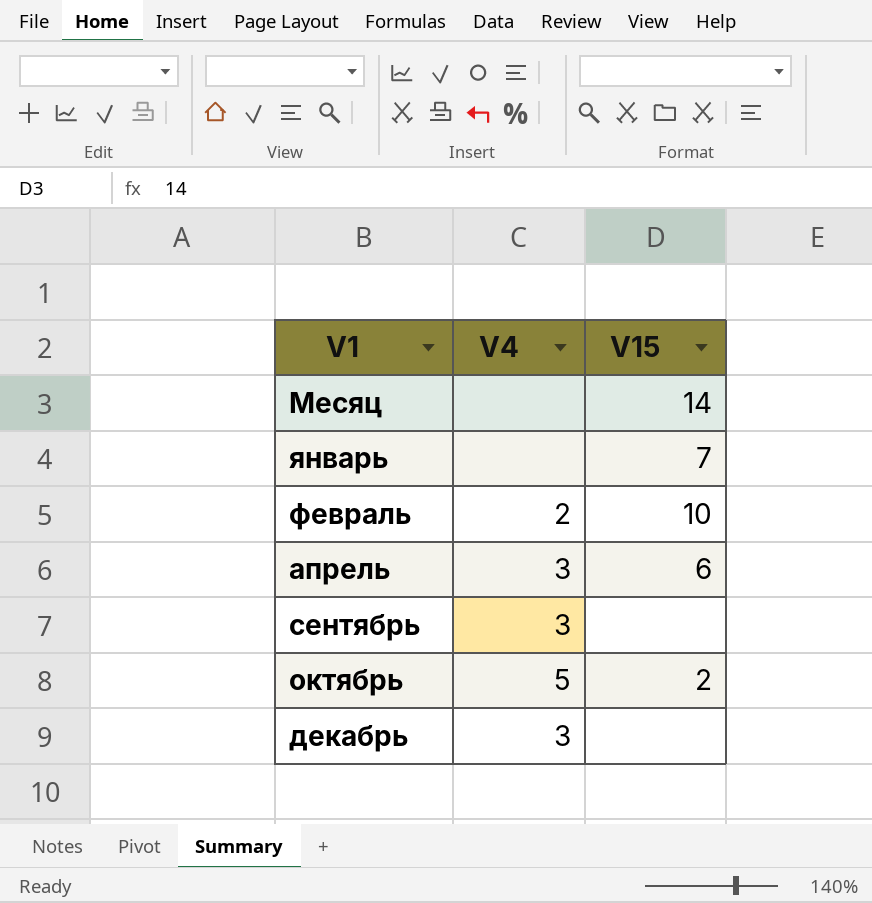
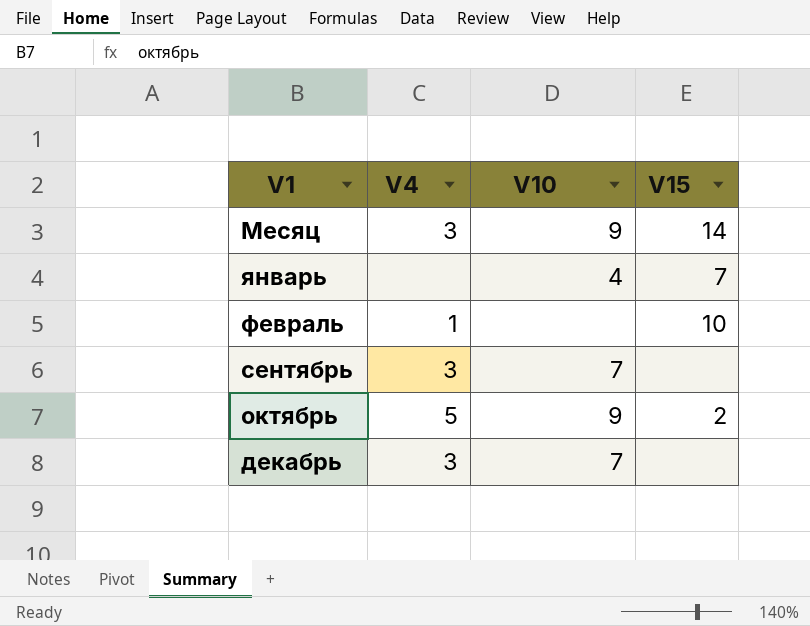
column V10 | position: none -> 3
row апрель: 3 | 6 -> none
Месяц | V4: none -> 3
февраль | V4: 2 -> 1

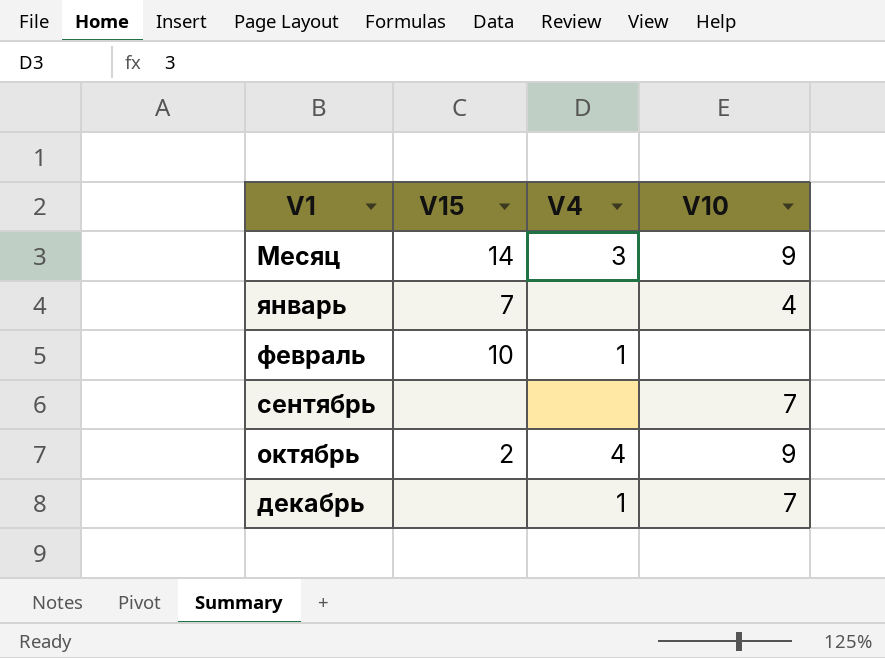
column V15 | position: 4 -> 2
сентябрь | V4: 3 -> none
октябрь | V4: 5 -> 4
декабрь | V4: 3 -> 1

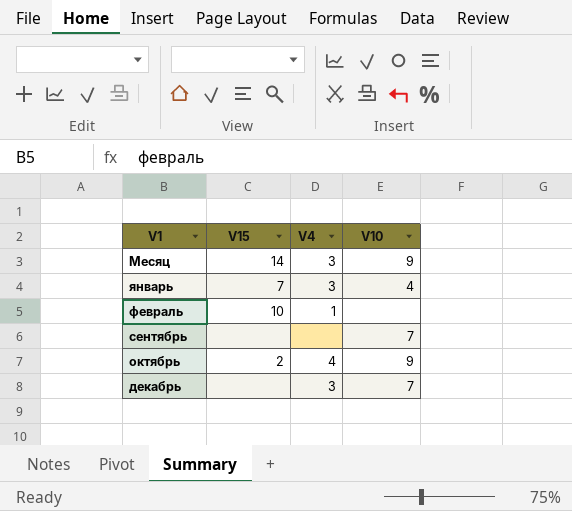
январь | V4: none -> 3
декабрь | V4: 1 -> 3

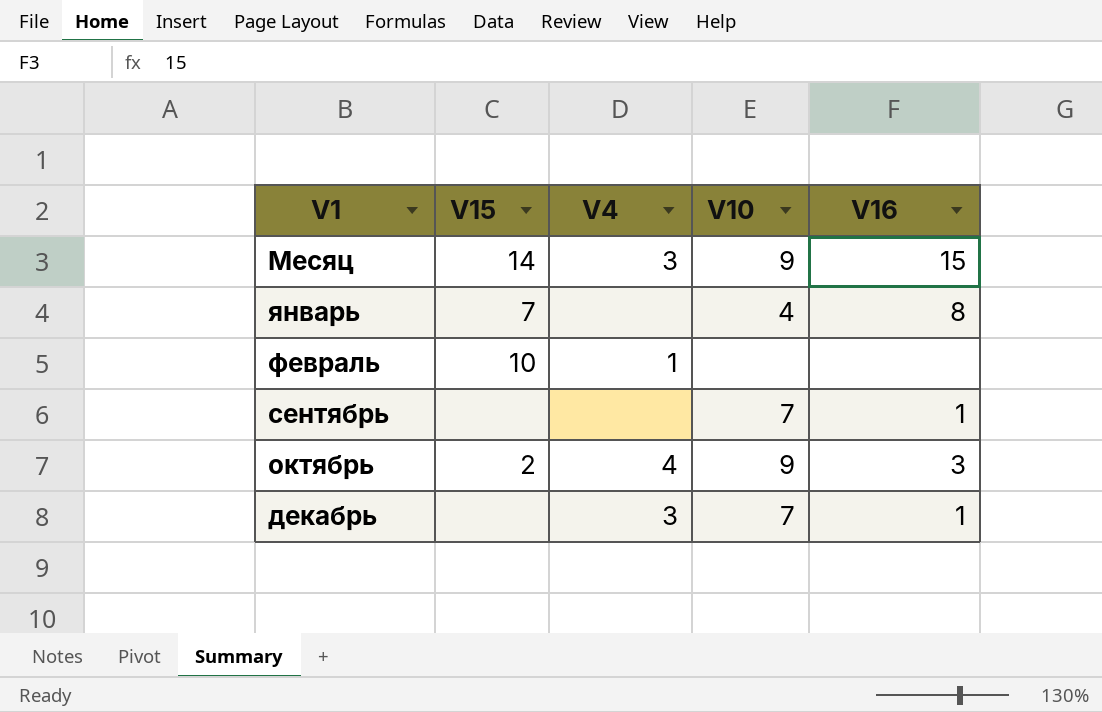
column V16 | position: none -> 5
январь | V4: 3 -> none

